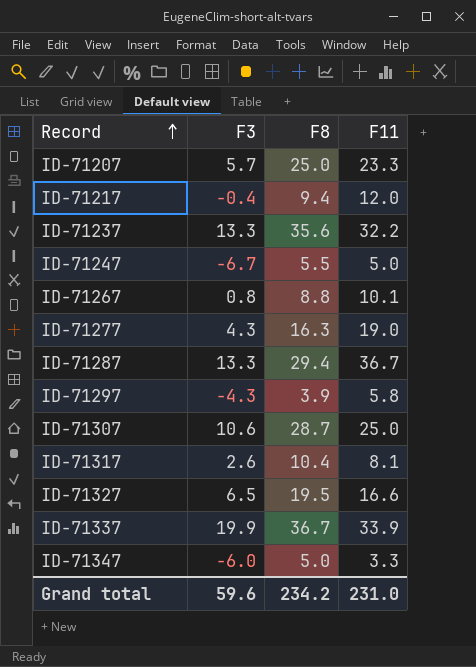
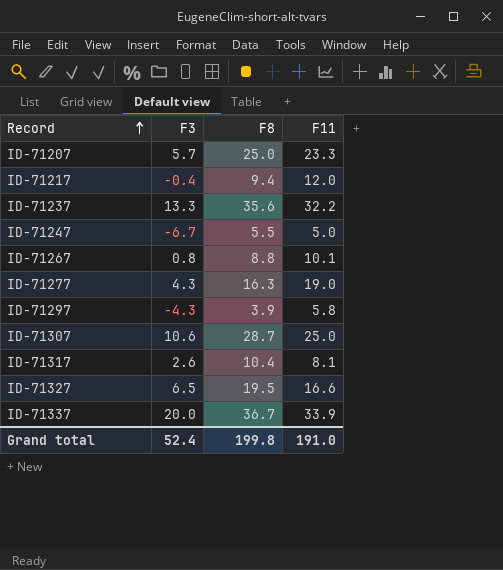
row ID-71287: 13.3 | 29.4 | 36.7 -> none
row ID-71347: -6.0 | 5.0 | 3.3 -> none
ID-71337 | F3: 19.9 -> 20.0
Grand total | F3: 59.6 -> 52.4
Grand total | F8: 234.2 -> 199.8
Grand total | F11: 231.0 -> 191.0

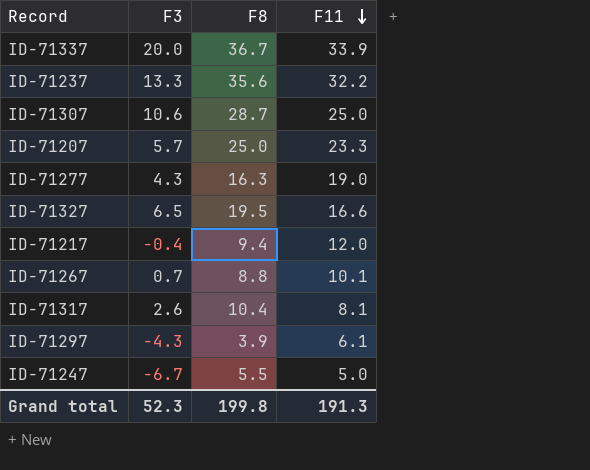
row order: Record ascending -> F11 descending
ID-71267 | F3: 0.8 -> 0.7
ID-71297 | F11: 5.8 -> 6.1
Grand total | F3: 52.4 -> 52.3
Grand total | F11: 191.0 -> 191.3

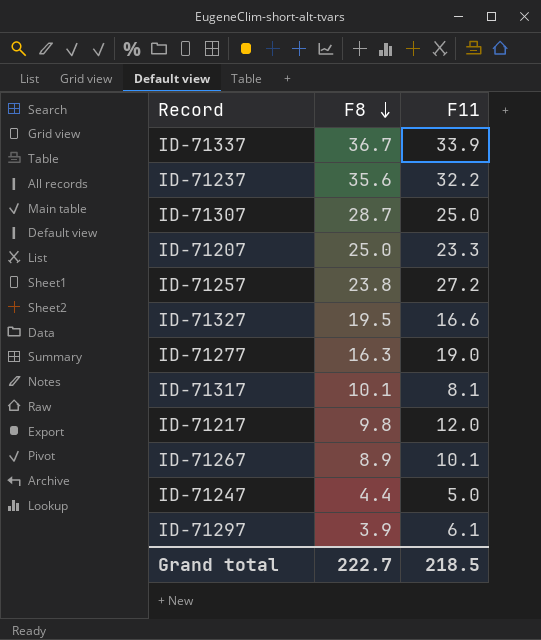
row order: F11 descending -> F8 descending
column F3 | position: 2 -> none
row ID-71257: none -> 23.8 | 27.2
ID-71317 | F8: 10.4 -> 10.1
ID-71217 | F8: 9.4 -> 9.8
ID-71267 | F8: 8.8 -> 8.9
ID-71247 | F8: 5.5 -> 4.4
Grand total | F8: 199.8 -> 222.7
Grand total | F11: 191.3 -> 218.5

